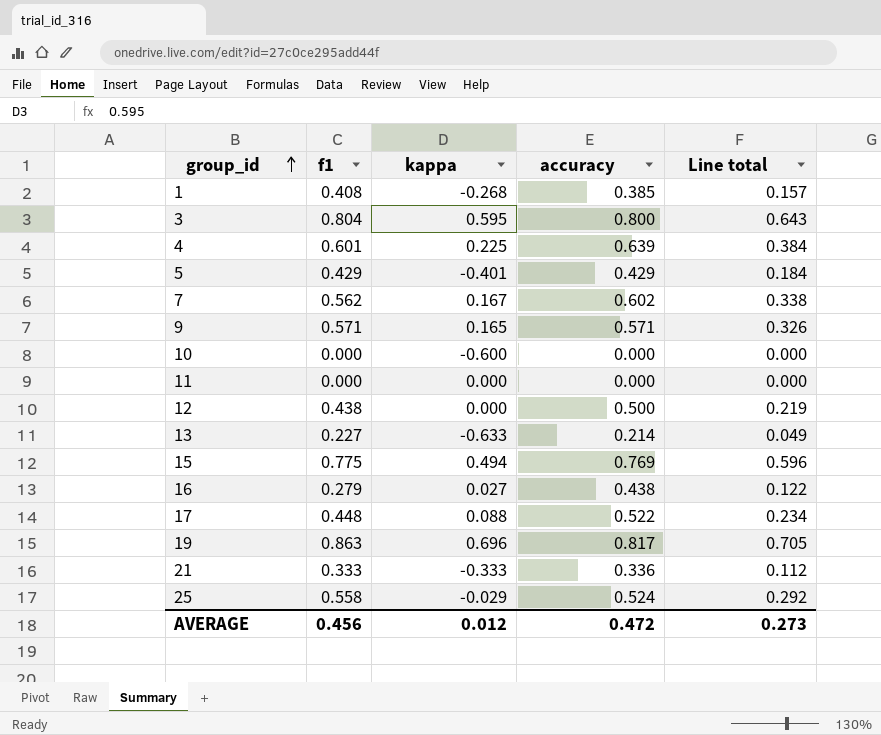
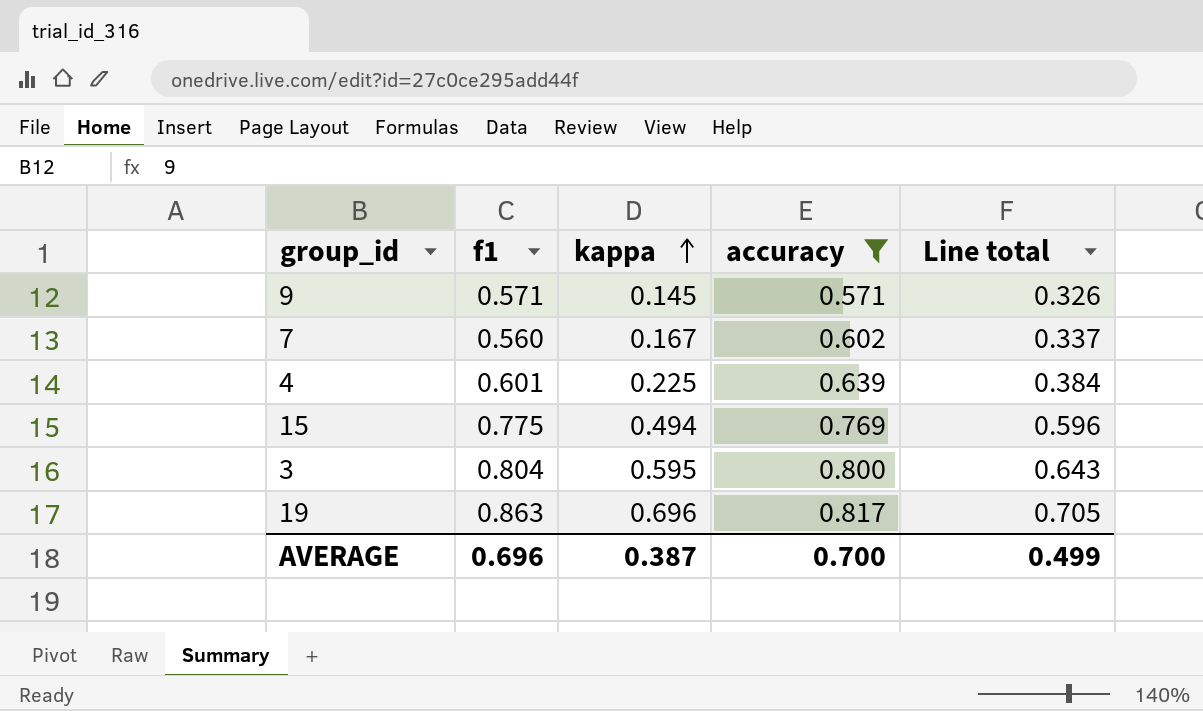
filter: none -> accuracy >= 0.571
row order: group_id ascending -> kappa ascending
9 | kappa: 0.165 -> 0.145
7 | f1: 0.562 -> 0.560
7 | Line total: 0.338 -> 0.337
AVERAGE | f1: 0.456 -> 0.696
AVERAGE | kappa: 0.012 -> 0.387
AVERAGE | accuracy: 0.472 -> 0.700
AVERAGE | Line total: 0.273 -> 0.499

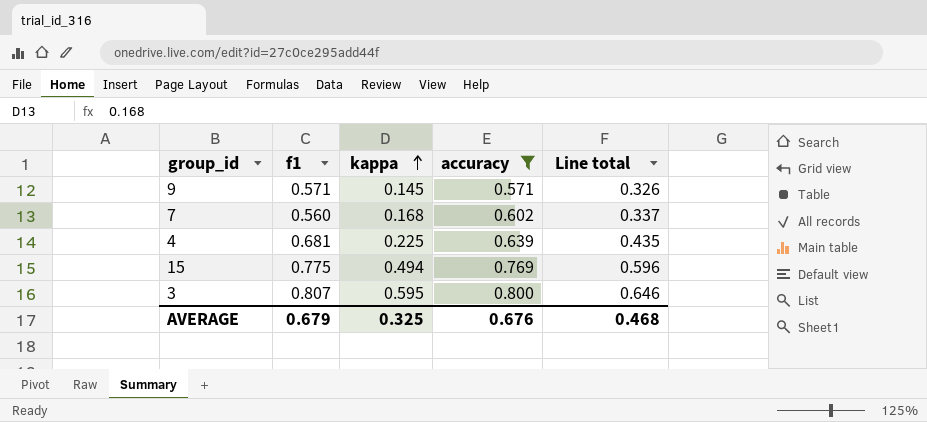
row 19: 0.863 | 0.696 | 0.817 | 0.705 -> none
7 | kappa: 0.167 -> 0.168
4 | f1: 0.601 -> 0.681
4 | Line total: 0.384 -> 0.435
3 | f1: 0.804 -> 0.807
3 | Line total: 0.643 -> 0.646
AVERAGE | f1: 0.696 -> 0.679
AVERAGE | kappa: 0.387 -> 0.325
AVERAGE | accuracy: 0.700 -> 0.676
AVERAGE | Line total: 0.499 -> 0.468

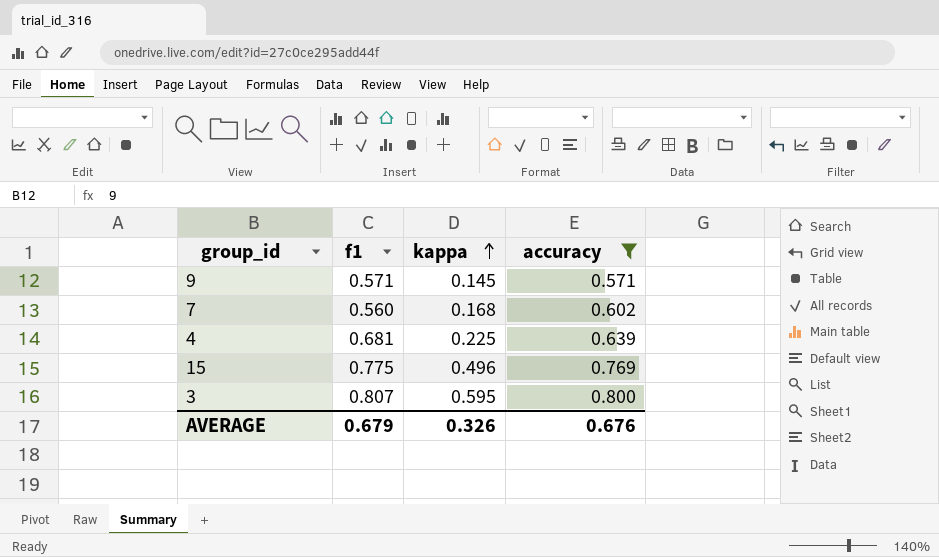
column Line total | formula: [f1] * [accuracy] -> none
15 | kappa: 0.494 -> 0.496
AVERAGE | kappa: 0.325 -> 0.326

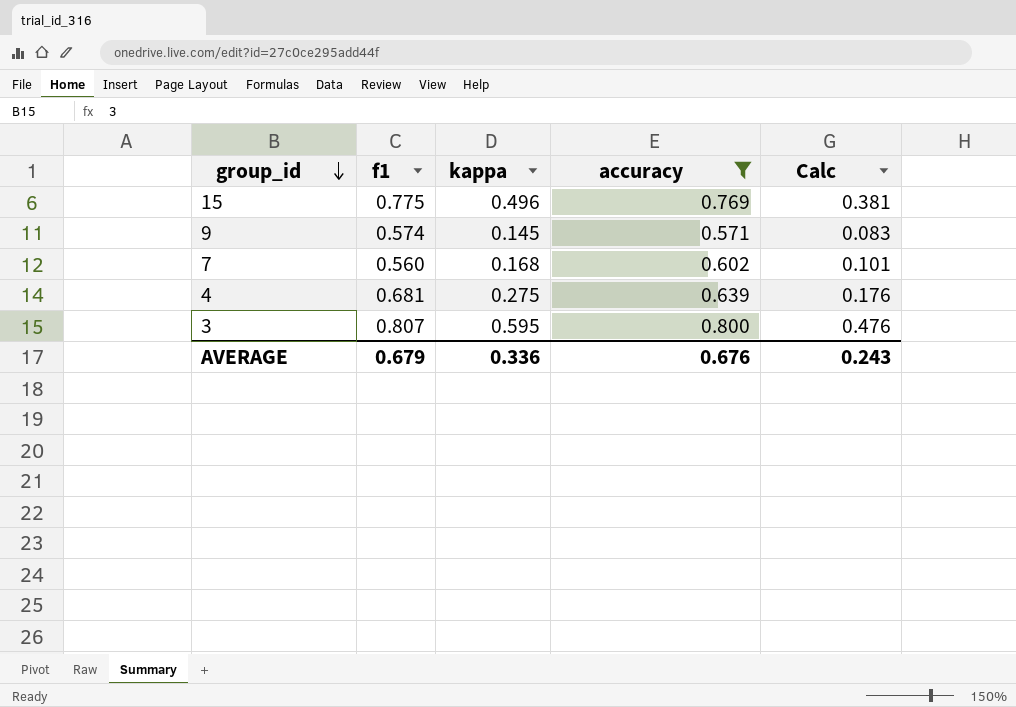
row order: kappa ascending -> group_id descending
column Calc | formula: none -> [kappa] * [accuracy]
9 | f1: 0.571 -> 0.574
4 | kappa: 0.225 -> 0.275
AVERAGE | kappa: 0.326 -> 0.336

